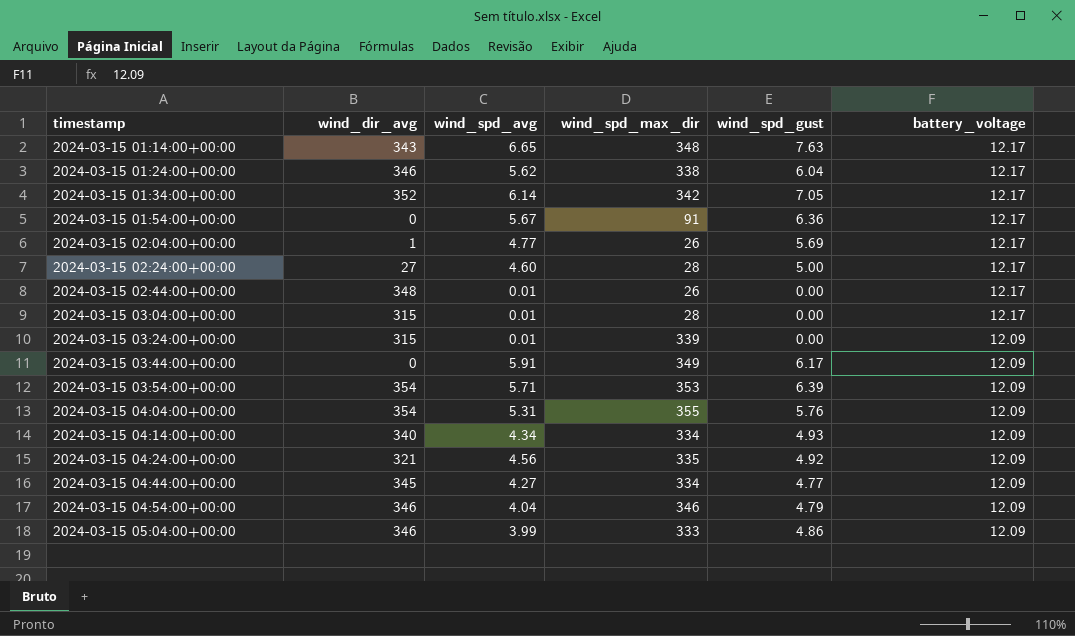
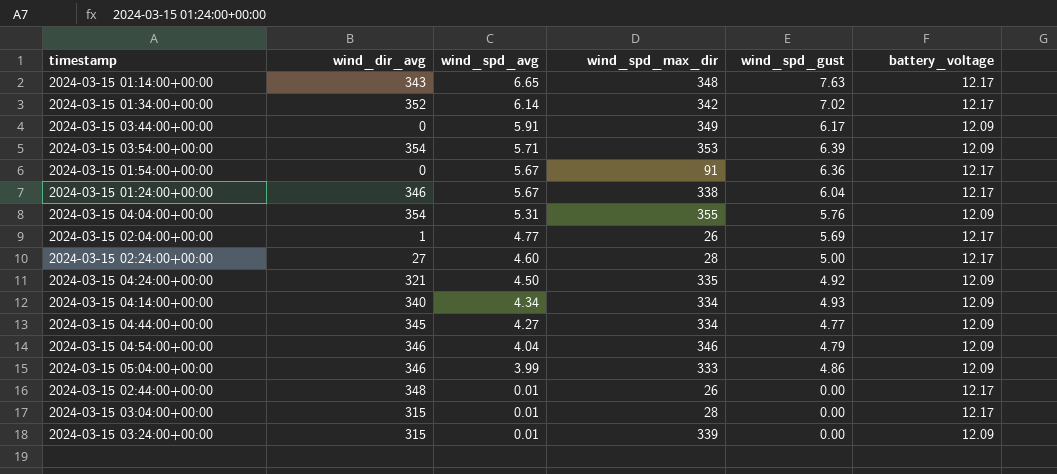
row order: timestamp ascending -> wind_spd_avg descending
2024-03-15 01:34:00+00:00 | wind_spd_gust: 7.05 -> 7.02
2024-03-15 01:24:00+00:00 | wind_spd_avg: 5.62 -> 5.67
2024-03-15 04:24:00+00:00 | wind_spd_avg: 4.56 -> 4.50

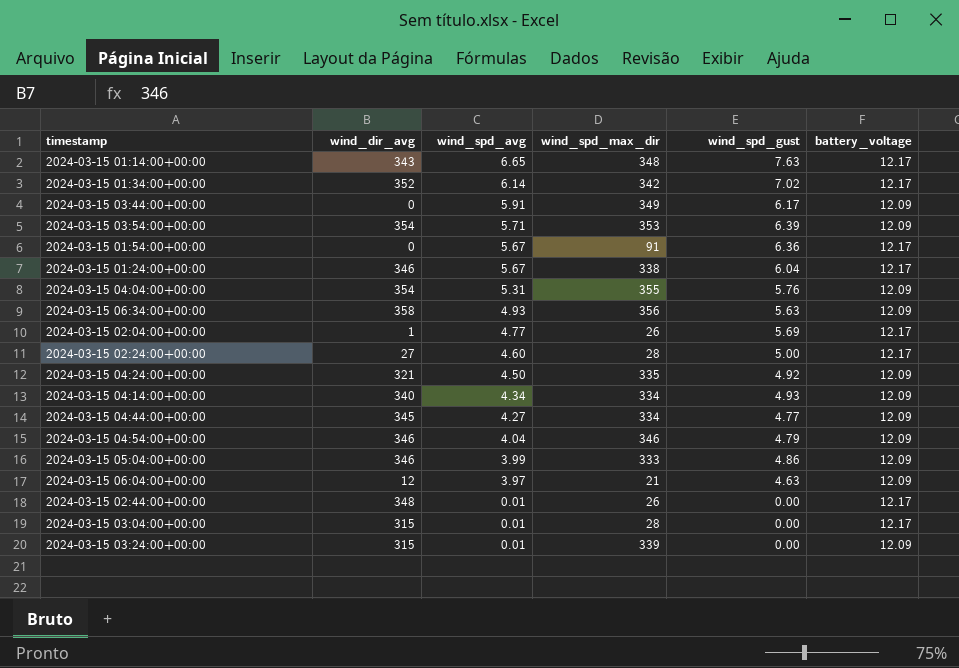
row 2024-03-15 06:34:00+00:00: none -> 358 | 4.93 | 356 | 5.63 | 12.09
row 2024-03-15 06:04:00+00:00: none -> 12 | 3.97 | 21 | 4.63 | 12.09

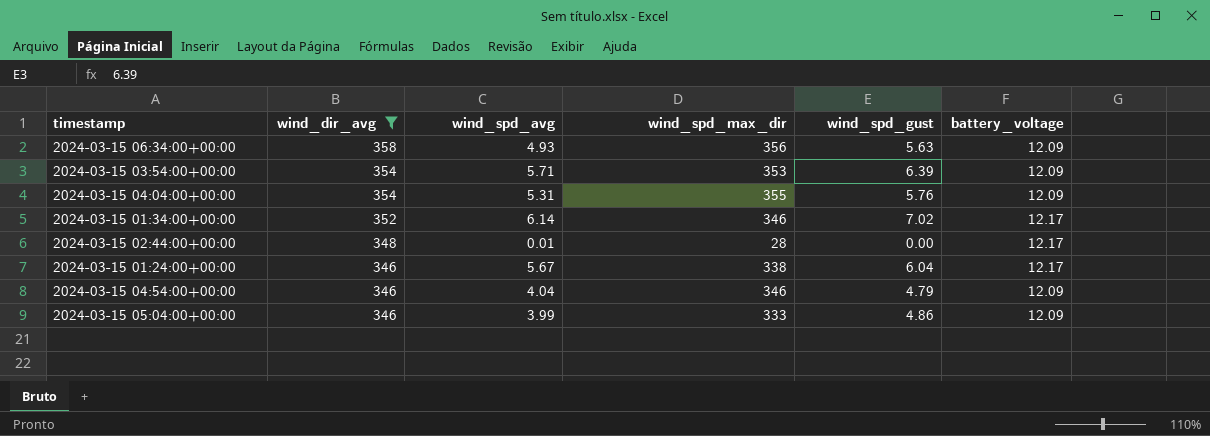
filter: none -> wind_dir_avg >= 346
row order: wind_spd_avg descending -> wind_dir_avg descending
2024-03-15 01:34:00+00:00 | wind_spd_max_dir: 342 -> 346
2024-03-15 02:44:00+00:00 | wind_spd_max_dir: 26 -> 28

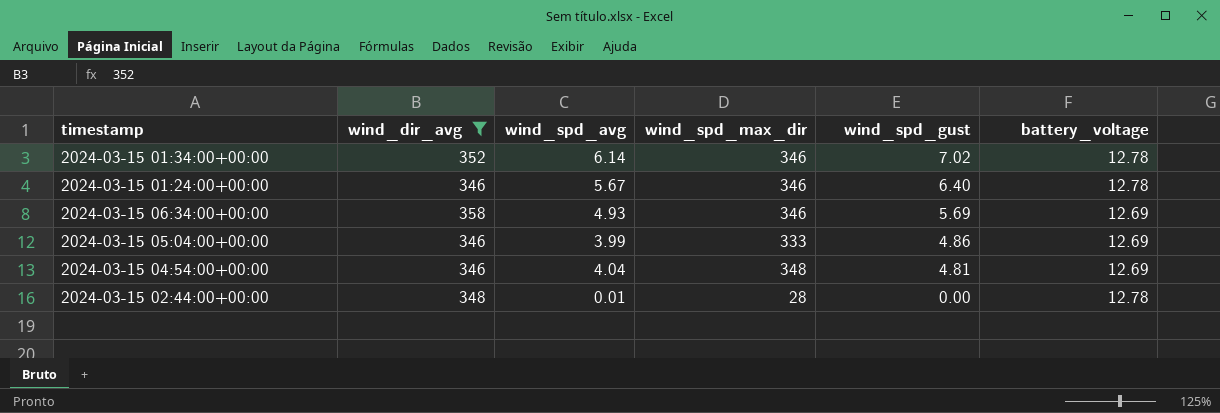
row order: wind_dir_avg descending -> wind_spd_gust descending
row 2024-03-15 03:54:00+00:00: 354 | 5.71 | 353 | 6.39 | 12.09 -> none
row 2024-03-15 04:04:00+00:00: 354 | 5.31 | 355 | 5.76 | 12.09 -> none
2024-03-15 01:34:00+00:00 | battery_voltage: 12.17 -> 12.78
2024-03-15 01:24:00+00:00 | wind_spd_max_dir: 338 -> 346
2024-03-15 01:24:00+00:00 | wind_spd_gust: 6.04 -> 6.40
2024-03-15 01:24:00+00:00 | battery_voltage: 12.17 -> 12.78
2024-03-15 06:34:00+00:00 | wind_spd_max_dir: 356 -> 346
2024-03-15 06:34:00+00:00 | wind_spd_gust: 5.63 -> 5.69
2024-03-15 06:34:00+00:00 | battery_voltage: 12.09 -> 12.69
2024-03-15 05:04:00+00:00 | battery_voltage: 12.09 -> 12.69
2024-03-15 04:54:00+00:00 | wind_spd_max_dir: 346 -> 348
2024-03-15 04:54:00+00:00 | wind_spd_gust: 4.79 -> 4.81
2024-03-15 04:54:00+00:00 | battery_voltage: 12.09 -> 12.69
2024-03-15 02:44:00+00:00 | battery_voltage: 12.17 -> 12.78

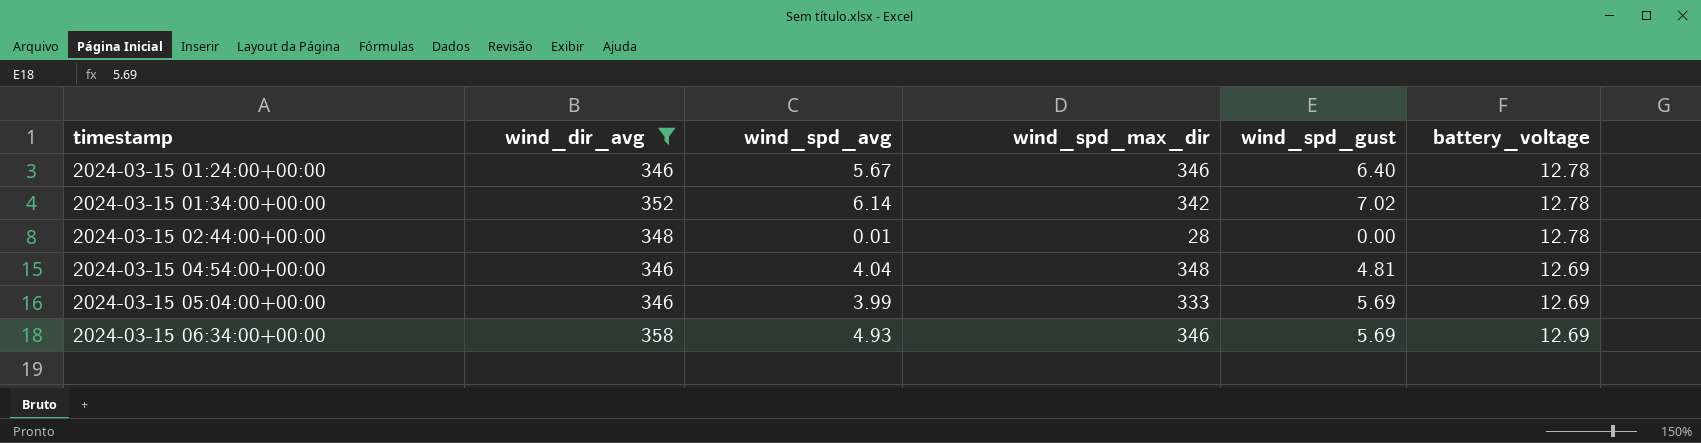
row order: wind_spd_gust descending -> timestamp ascending
2024-03-15 01:34:00+00:00 | wind_spd_max_dir: 346 -> 342
2024-03-15 05:04:00+00:00 | wind_spd_gust: 4.86 -> 5.69

